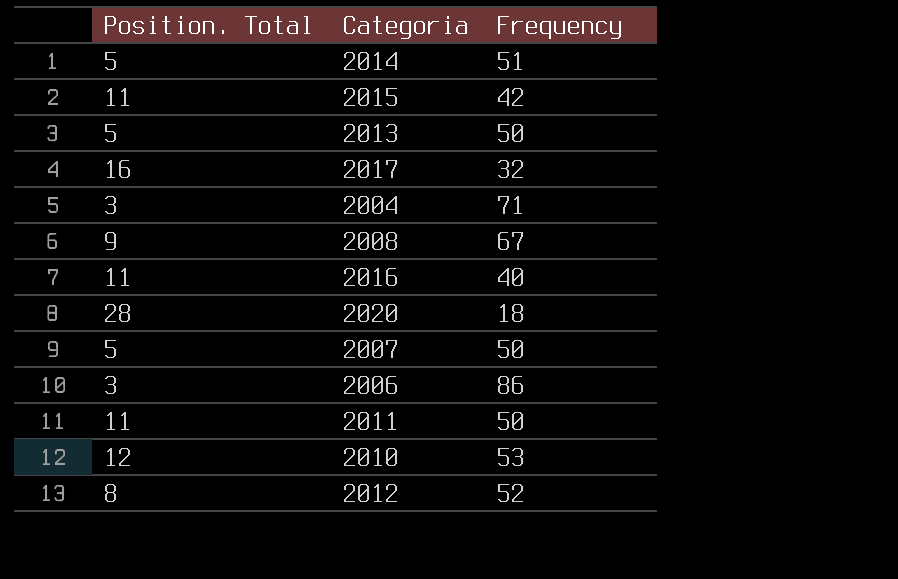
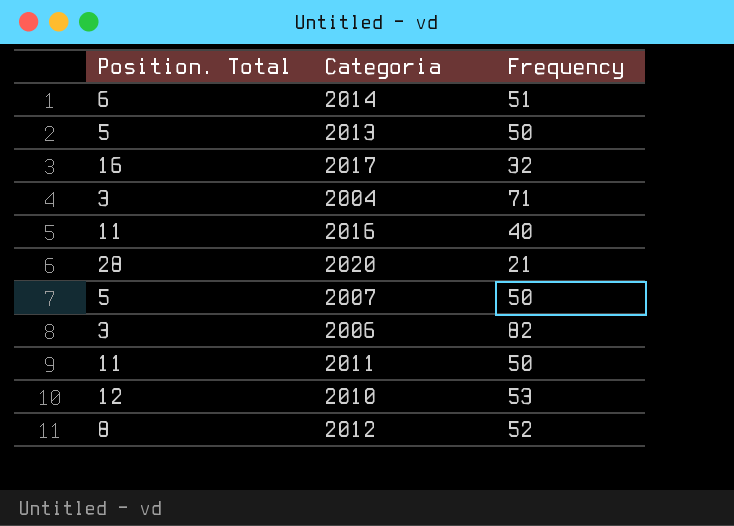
row 2015: 11 | 42 -> none
row 2008: 9 | 67 -> none
2014 | Position. Total: 5 -> 6
2020 | Frequency: 18 -> 21
2006 | Frequency: 86 -> 82

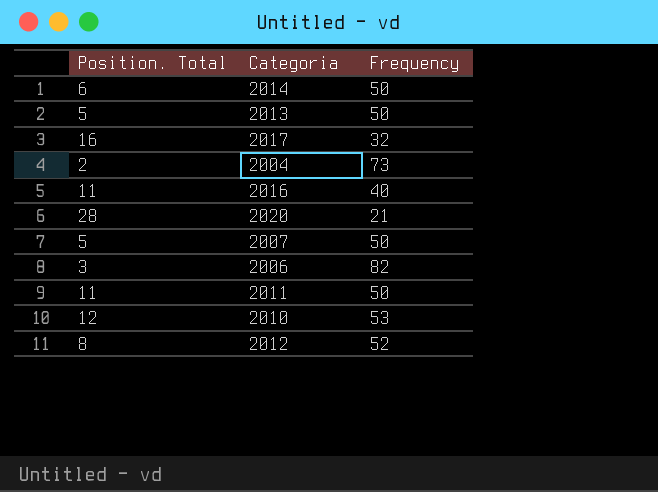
2014 | Frequency: 51 -> 50
2004 | Position. Total: 3 -> 2
2004 | Frequency: 71 -> 73

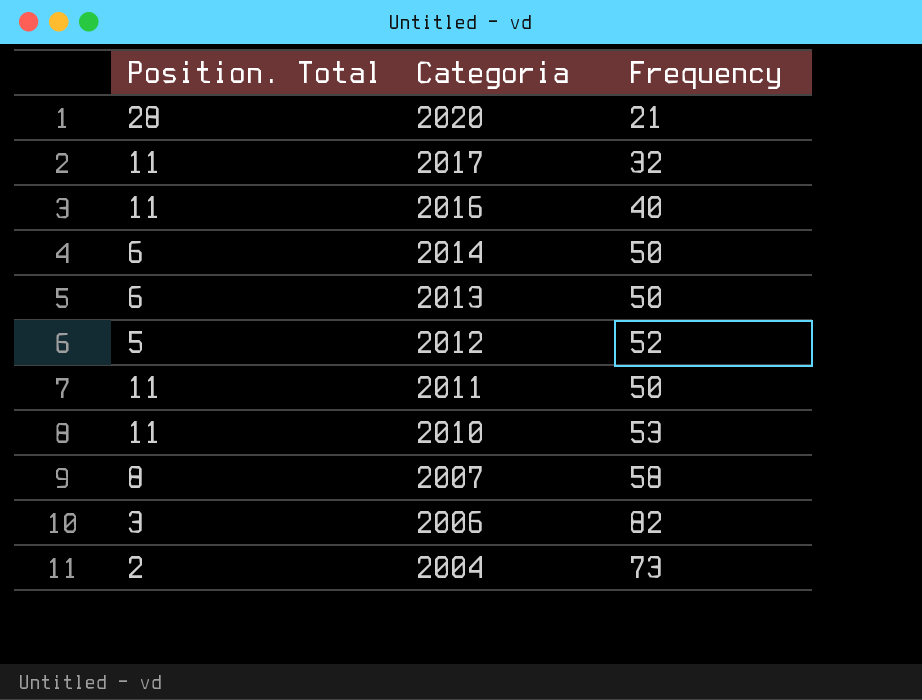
row order: none -> Categoria descending
2017 | Position. Total: 16 -> 11
2013 | Position. Total: 5 -> 6
2012 | Position. Total: 8 -> 5
2010 | Position. Total: 12 -> 11
2007 | Position. Total: 5 -> 8
2007 | Frequency: 50 -> 58

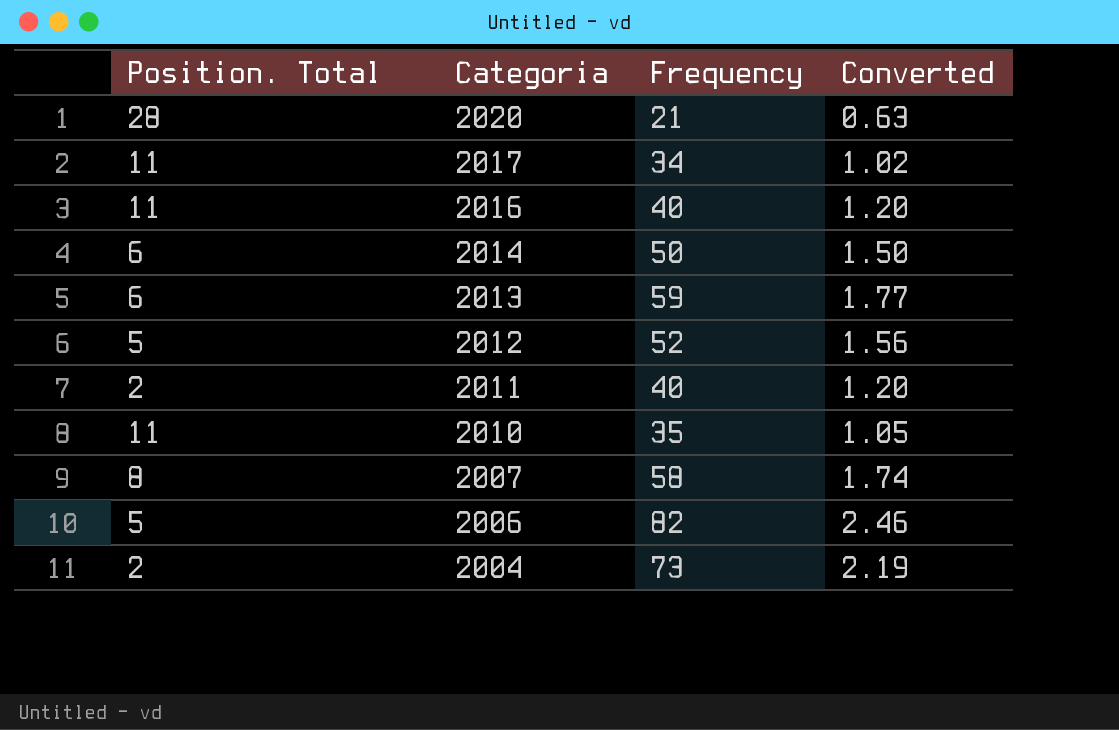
column Converted | formula: none -> [Frequency] * 0.03
2017 | Frequency: 32 -> 34
2013 | Frequency: 50 -> 59
2011 | Position. Total: 11 -> 2
2011 | Frequency: 50 -> 40
2010 | Frequency: 53 -> 35
2006 | Position. Total: 3 -> 5

